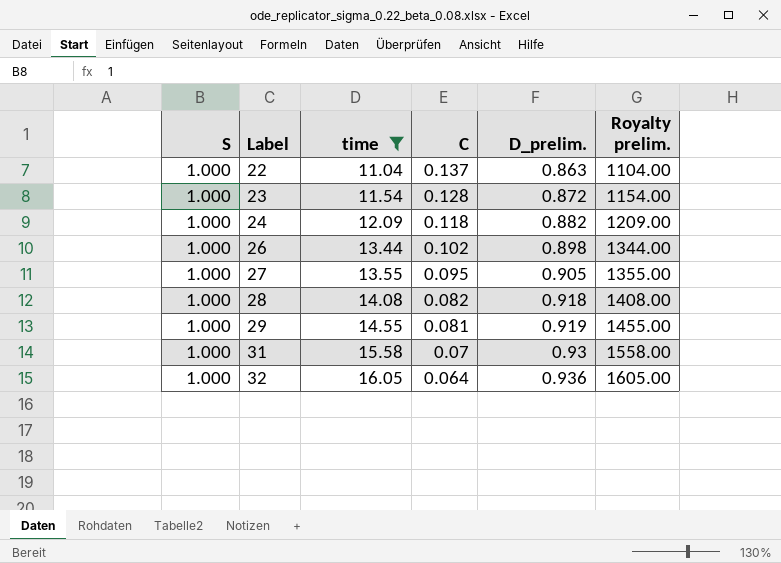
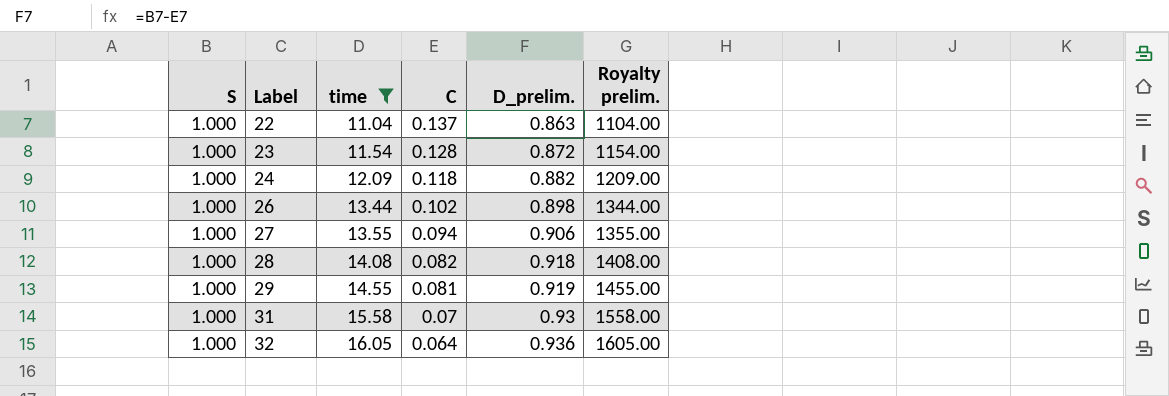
27 | C: 0.095 -> 0.094
27 | D_prelim.: 0.905 -> 0.906

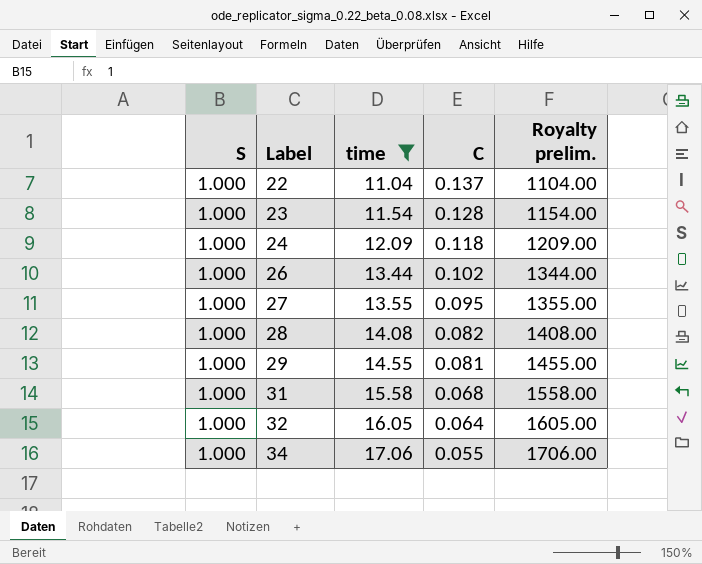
column D_prelim. | formula: [S] - [C] -> none
27 | C: 0.094 -> 0.095
31 | C: 0.07 -> 0.068
row 34: none -> 1.000 | 17.06 | 0.055 | 1706.00

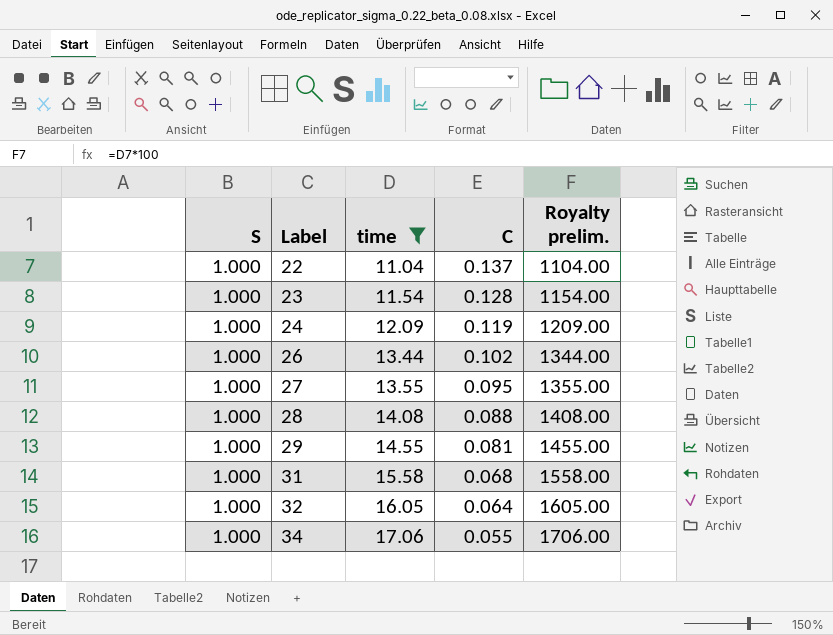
24 | C: 0.118 -> 0.119
28 | C: 0.082 -> 0.088

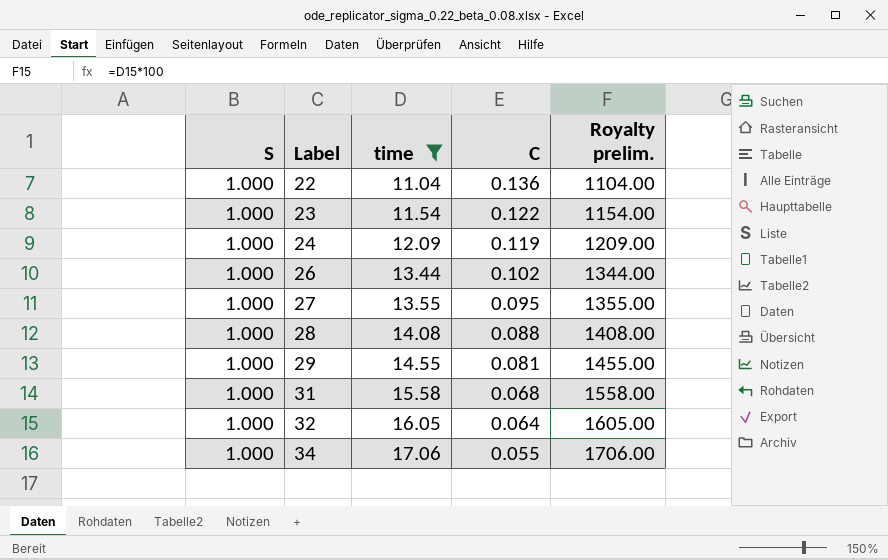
22 | C: 0.137 -> 0.136
23 | C: 0.128 -> 0.122

